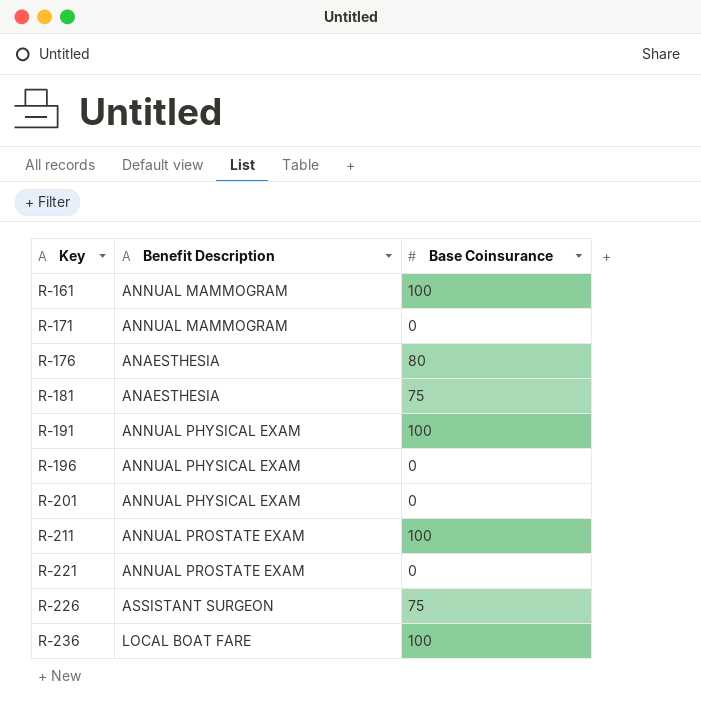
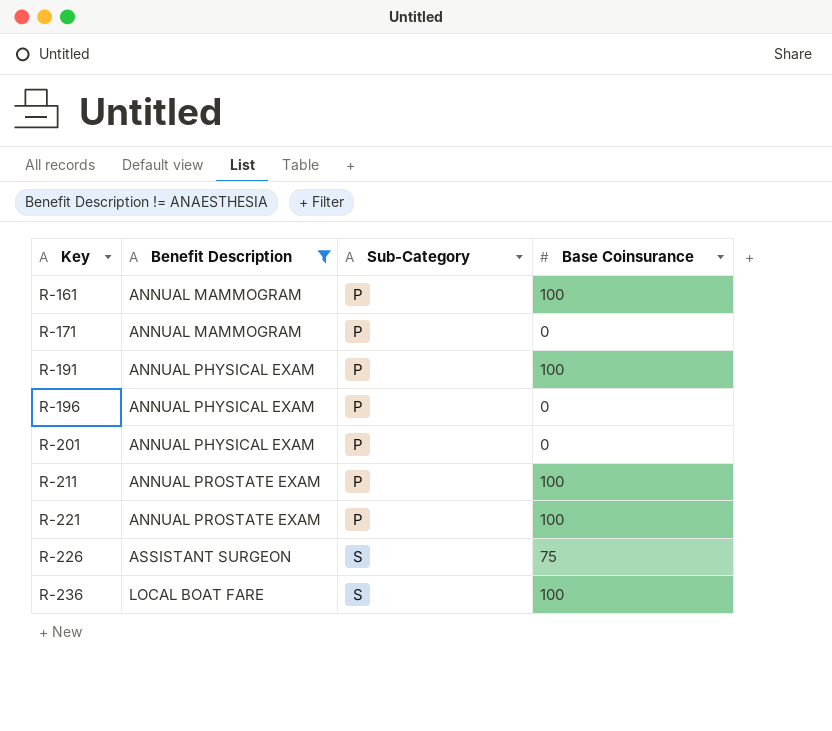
filter: none -> Benefit Description != ANAESTHESIA
column Sub-Category | position: none -> 3
R-221 | Base Coinsurance: 0 -> 100

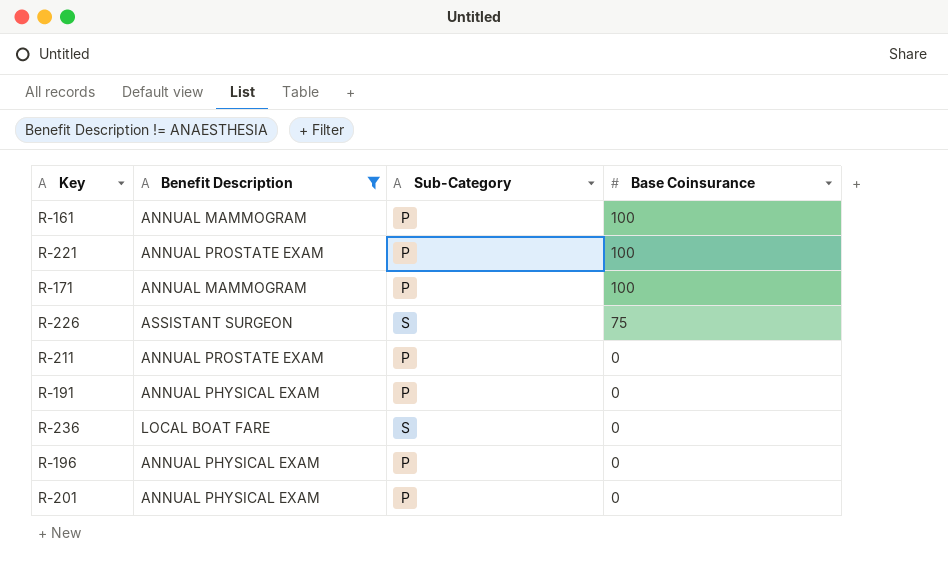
row order: Key ascending -> Base Coinsurance descending
R-171 | Base Coinsurance: 0 -> 100
R-211 | Base Coinsurance: 100 -> 0
R-191 | Base Coinsurance: 100 -> 0
R-236 | Base Coinsurance: 100 -> 0

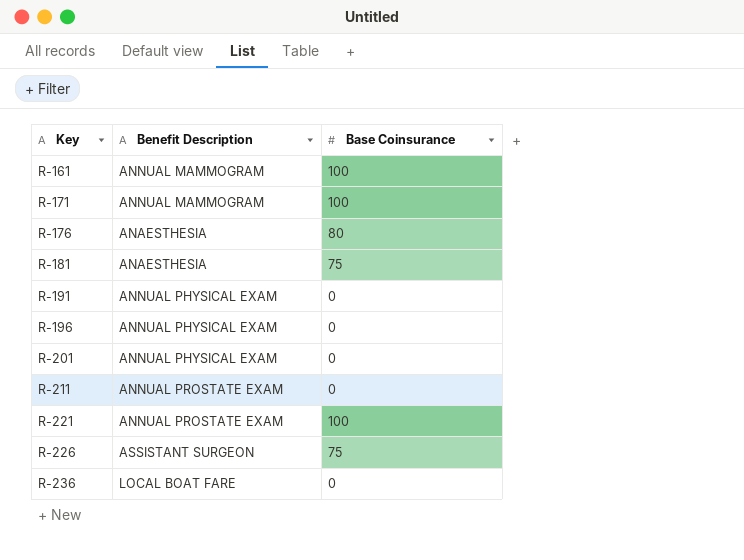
filter: Benefit Description != ANAESTHESIA -> none
row order: Base Coinsurance descending -> Key ascending
column Sub-Category | position: 3 -> none

